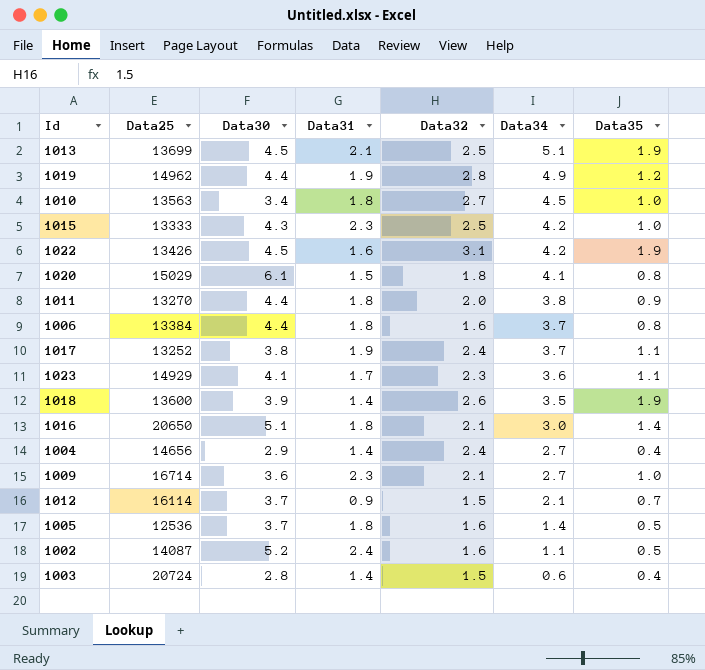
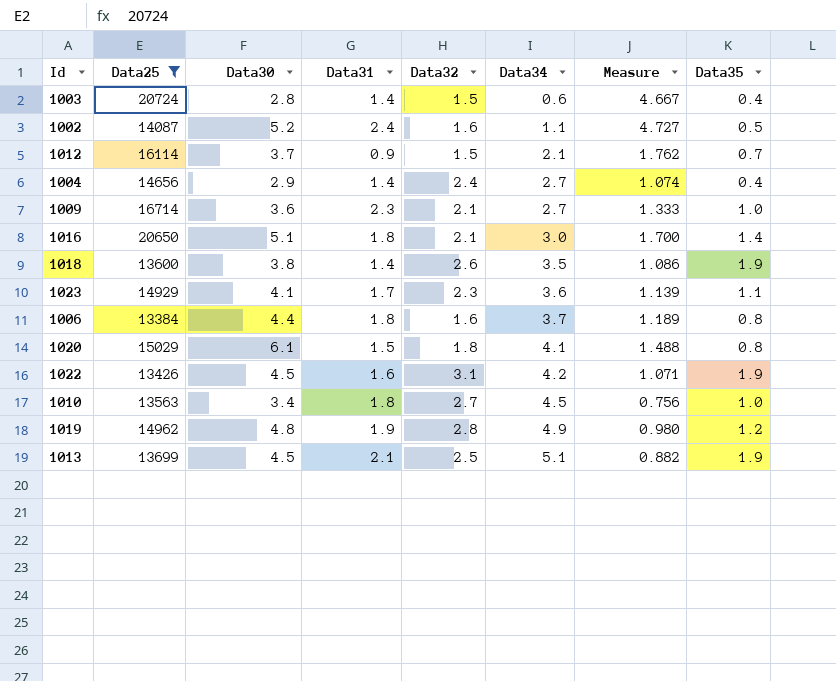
filter: none -> Data25 >= 13384
row order: Data34 descending -> Data34 ascending
column Measure | formula: none -> [Data30] / [Data34]
1018 | Data30: 3.9 -> 3.8
1019 | Data30: 4.4 -> 4.8

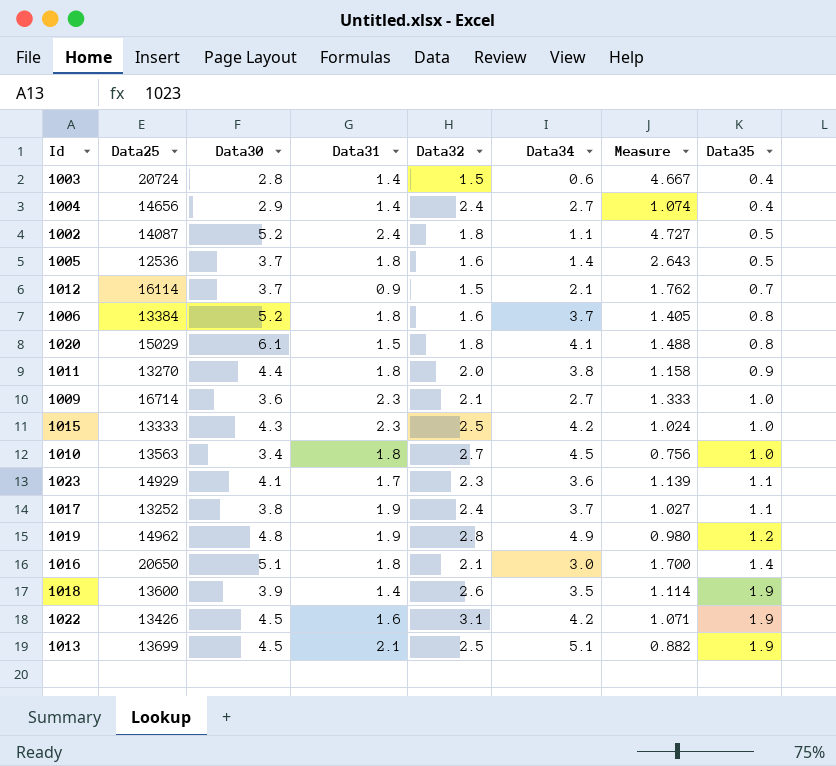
filter: Data25 >= 13384 -> none
row order: Data34 ascending -> Data35 ascending
1002 | Data32: 1.6 -> 1.8
1006 | Data30: 4.4 -> 5.2
1006 | Measure: 1.189 -> 1.405
1018 | Data30: 3.8 -> 3.9
1018 | Measure: 1.086 -> 1.114

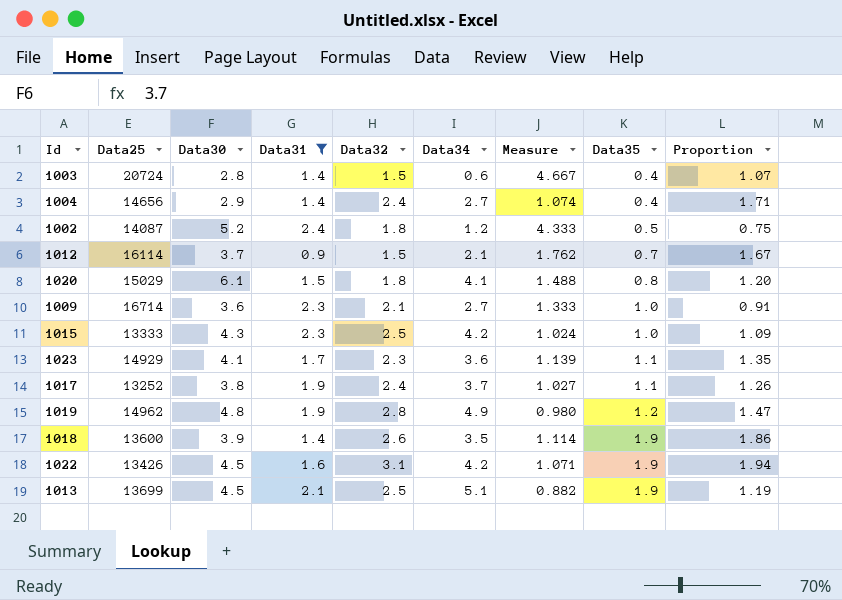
filter: none -> Data31 != 1.8
column Proportion | formula: none -> [Data32] / [Data31]
1002 | Data34: 1.1 -> 1.2
1002 | Measure: 4.727 -> 4.333

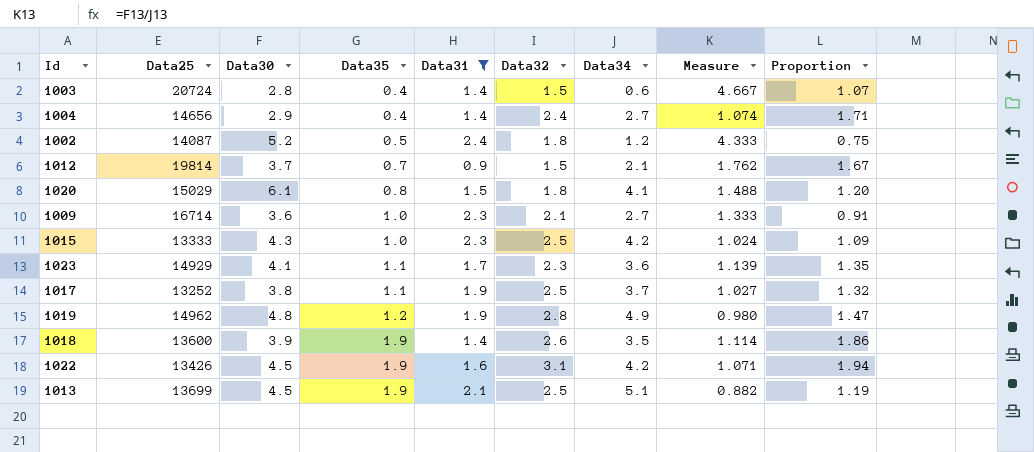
column Data35 | position: 8 -> 4
1012 | Data25: 16114 -> 19814
1017 | Data32: 2.4 -> 2.5
1017 | Proportion: 1.26 -> 1.32

